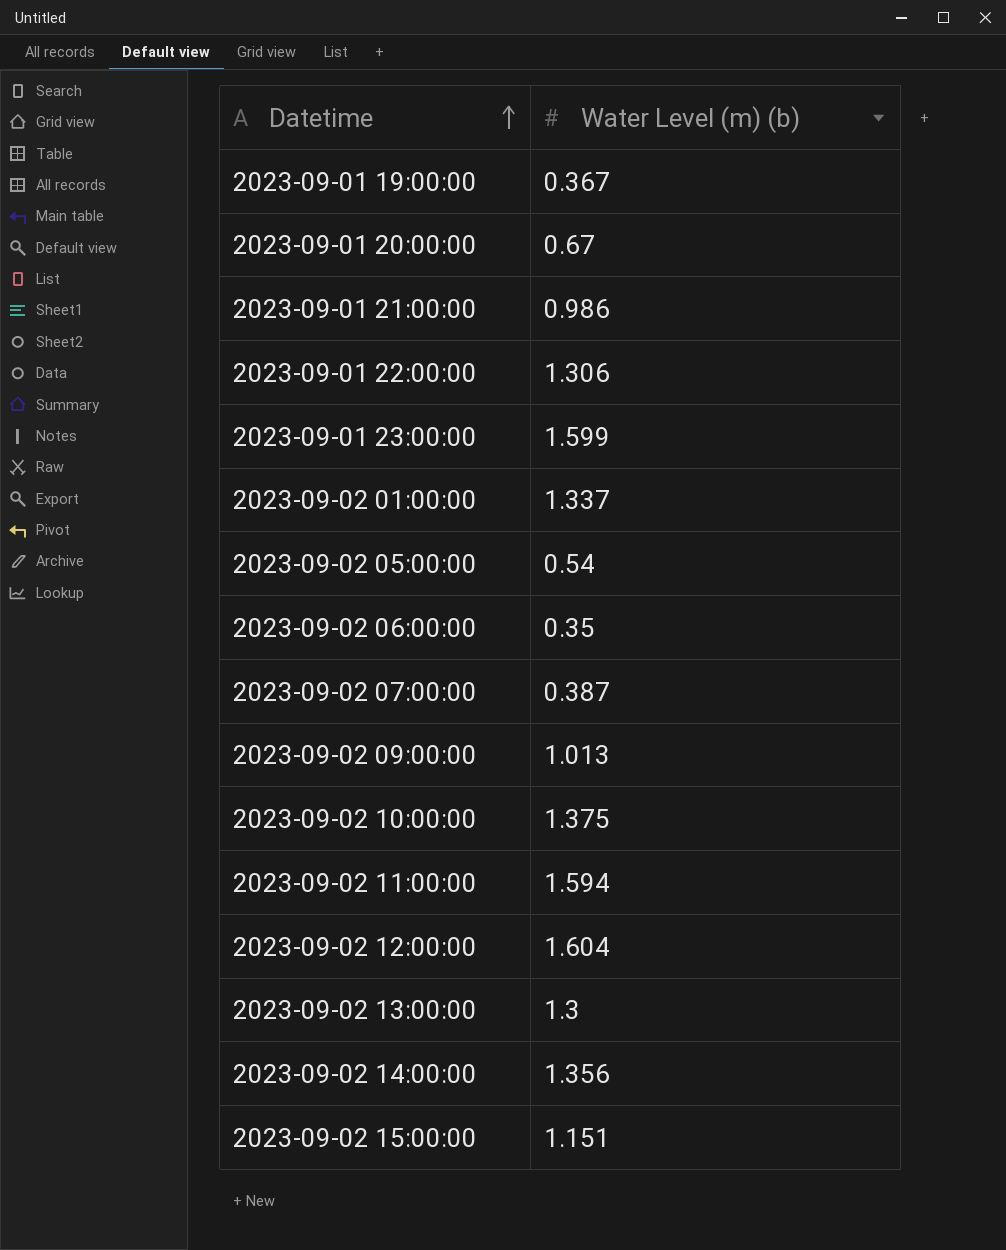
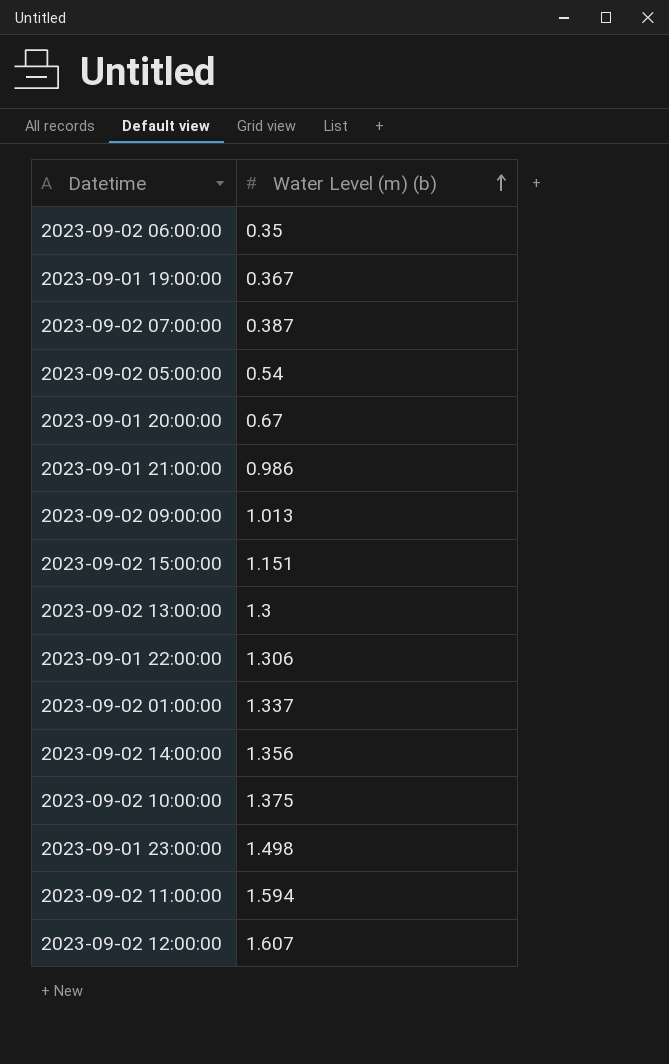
row order: Datetime ascending -> Water Level (m) (b) ascending
2023-09-01 23:00:00 | Water Level (m) (b): 1.599 -> 1.498
2023-09-02 12:00:00 | Water Level (m) (b): 1.604 -> 1.607

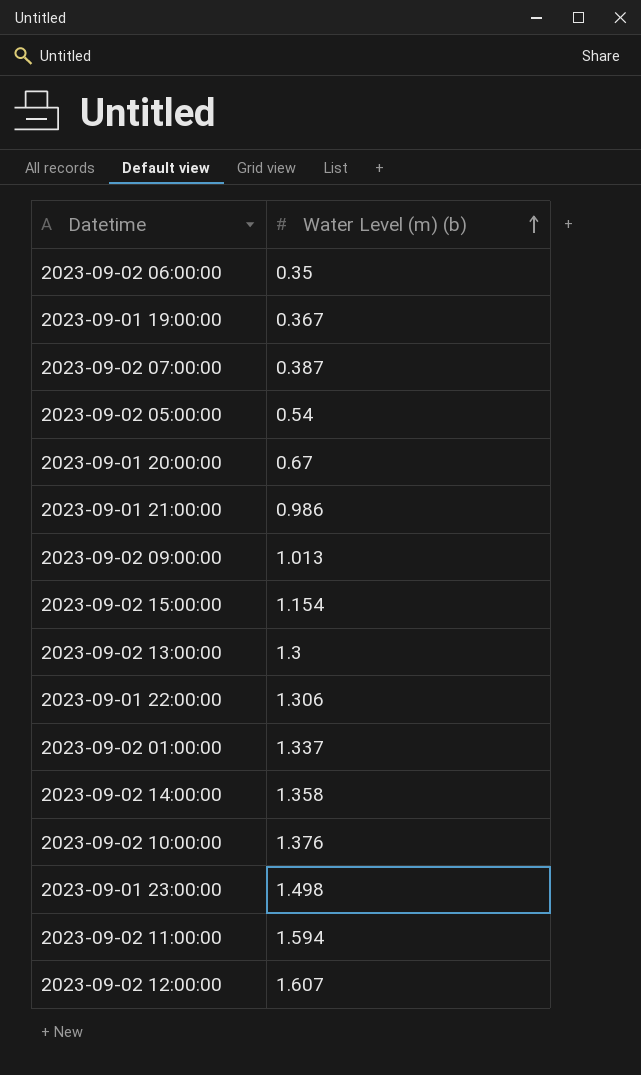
2023-09-02 15:00:00 | Water Level (m) (b): 1.151 -> 1.154
2023-09-02 14:00:00 | Water Level (m) (b): 1.356 -> 1.358
2023-09-02 10:00:00 | Water Level (m) (b): 1.375 -> 1.376

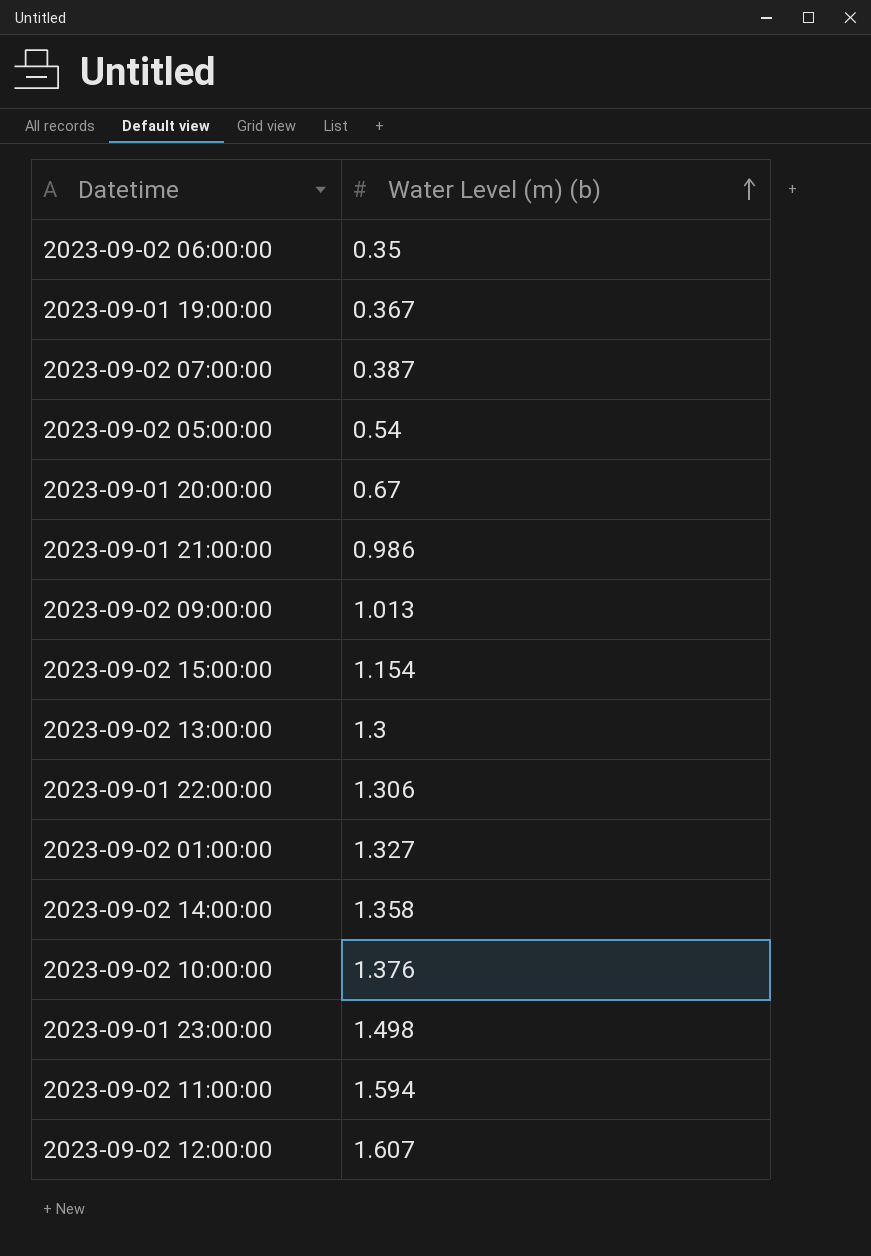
2023-09-02 01:00:00 | Water Level (m) (b): 1.337 -> 1.327

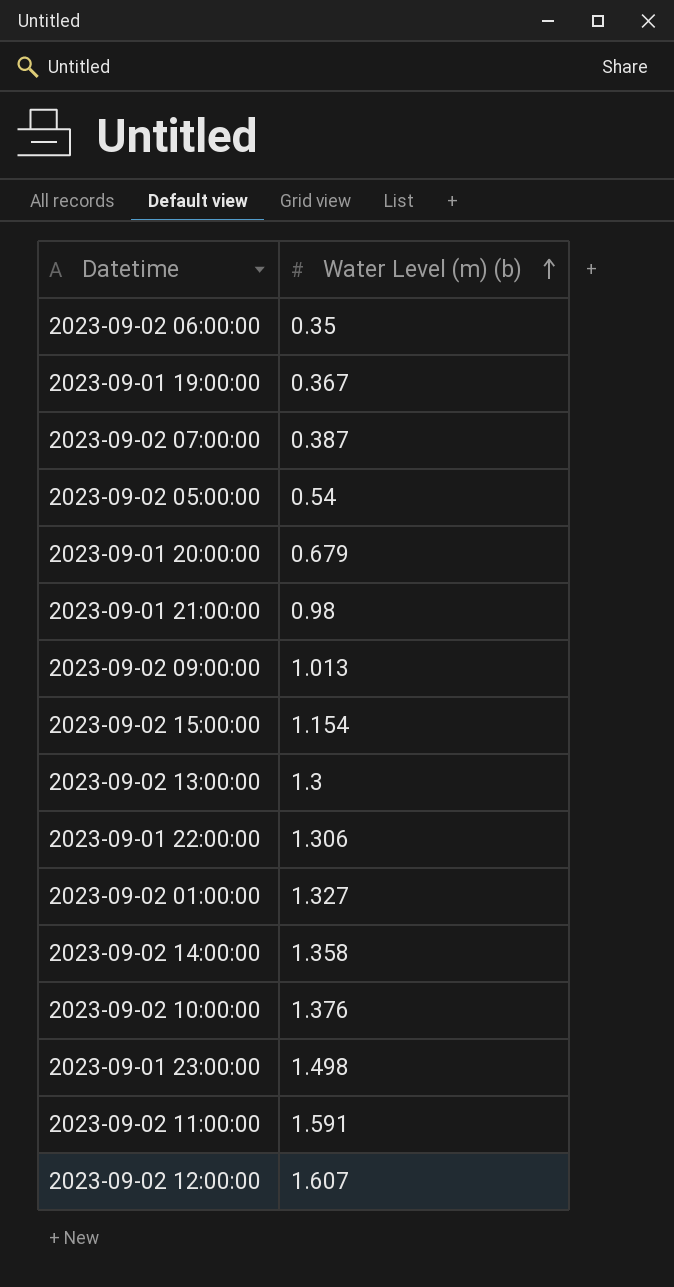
2023-09-01 20:00:00 | Water Level (m) (b): 0.67 -> 0.679
2023-09-01 21:00:00 | Water Level (m) (b): 0.986 -> 0.98
2023-09-02 11:00:00 | Water Level (m) (b): 1.594 -> 1.591

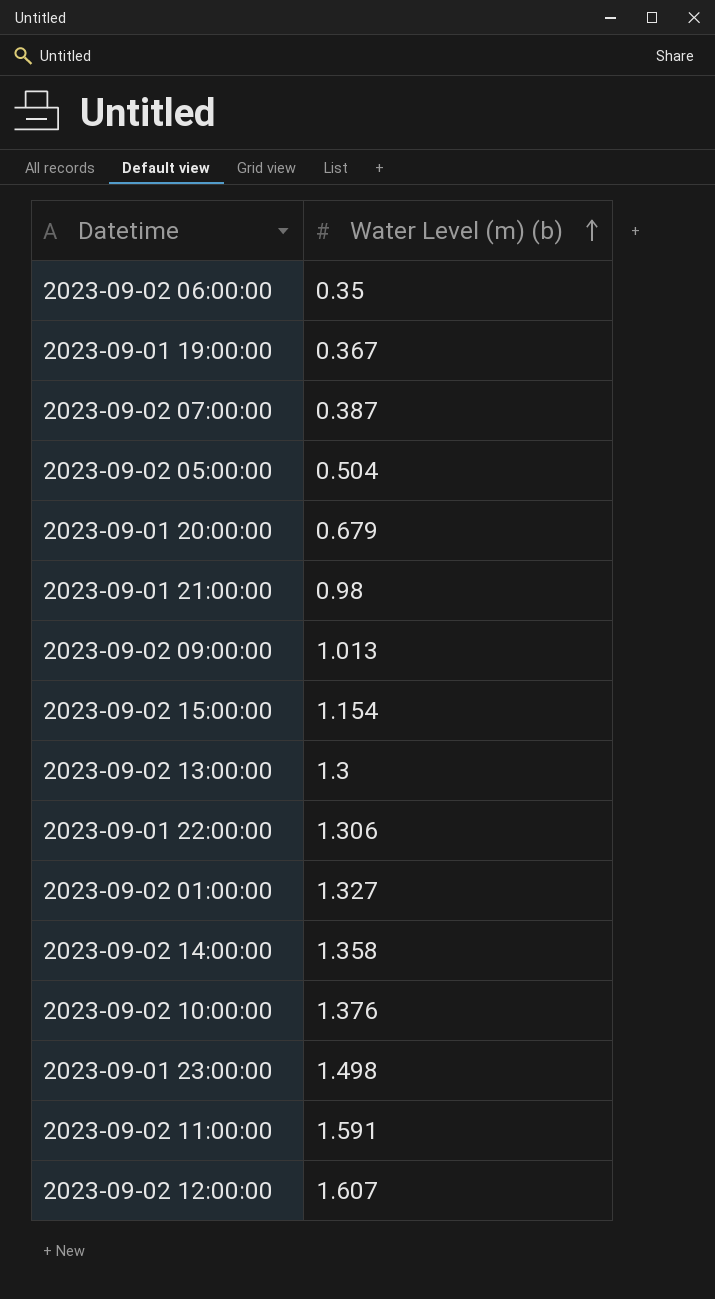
2023-09-02 05:00:00 | Water Level (m) (b): 0.54 -> 0.504

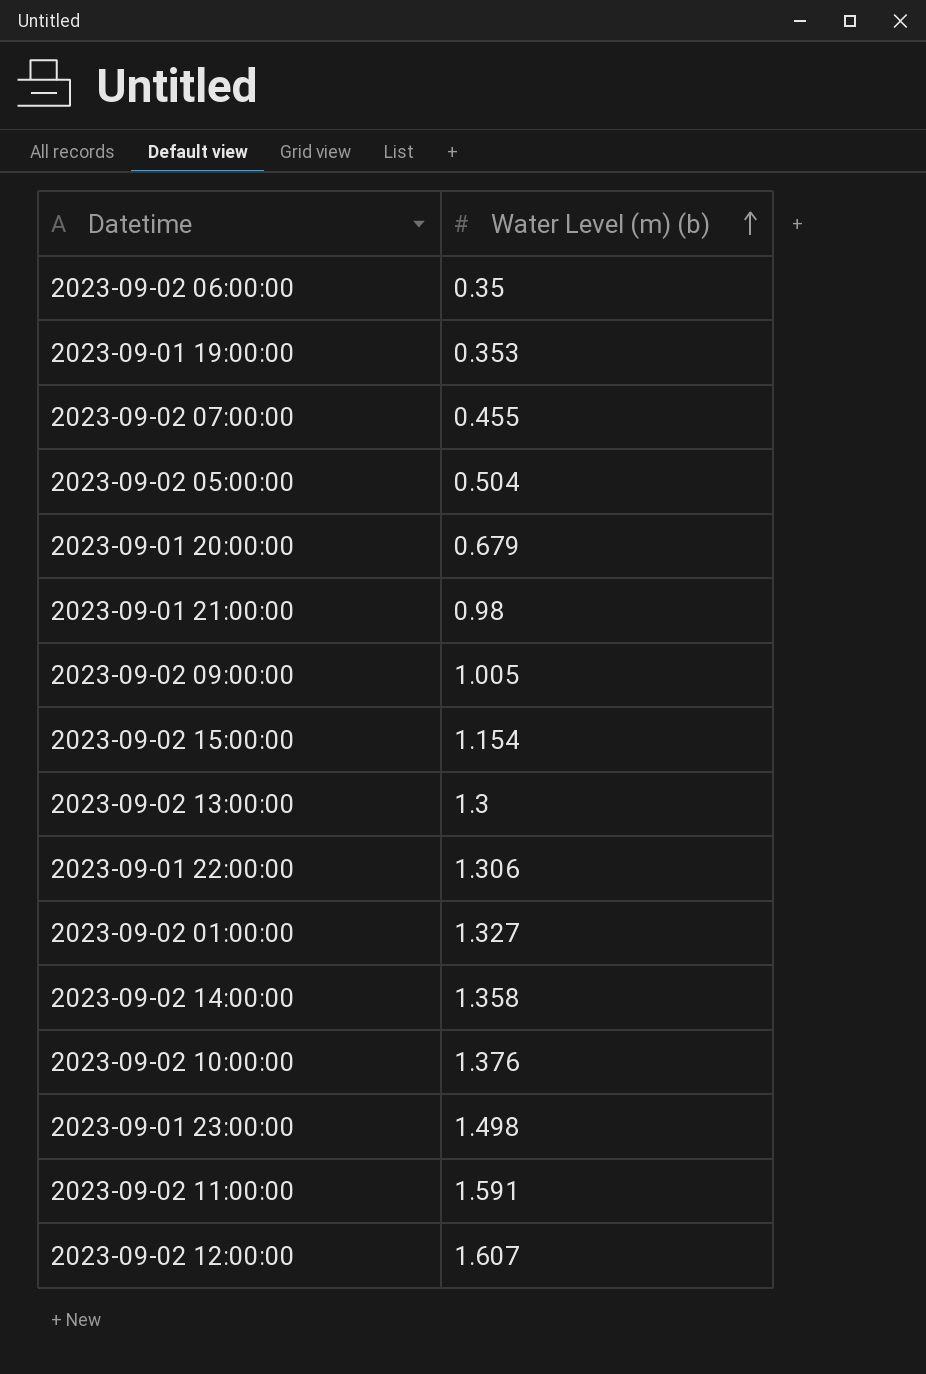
2023-09-01 19:00:00 | Water Level (m) (b): 0.367 -> 0.353
2023-09-02 07:00:00 | Water Level (m) (b): 0.387 -> 0.455
2023-09-02 09:00:00 | Water Level (m) (b): 1.013 -> 1.005

